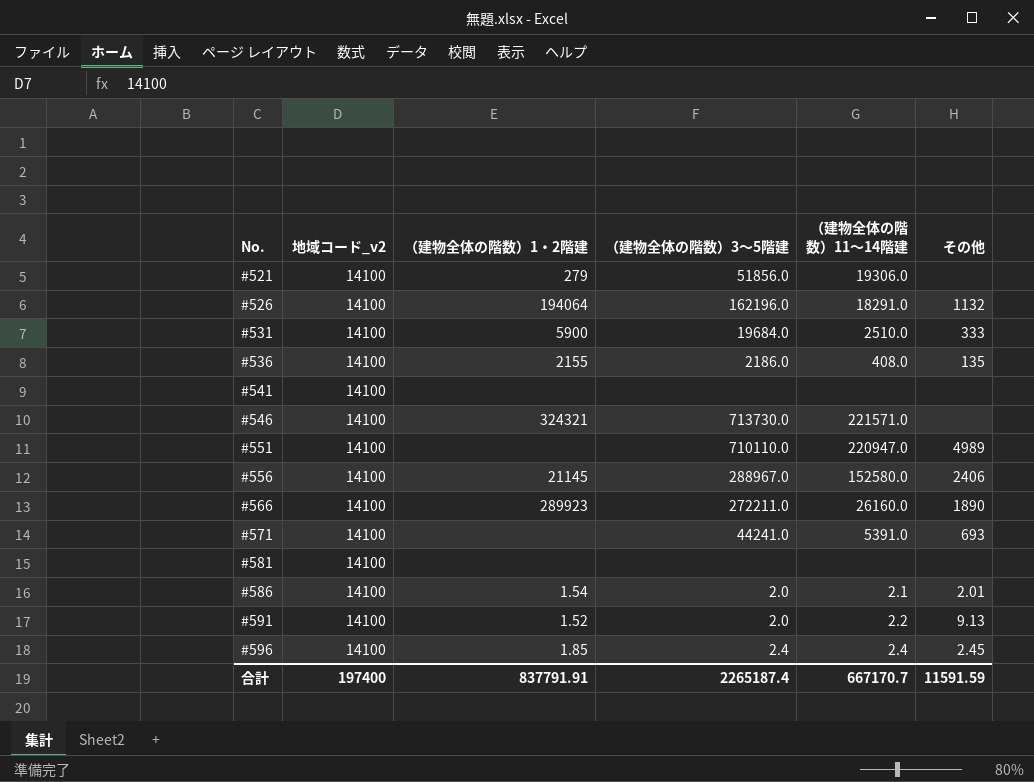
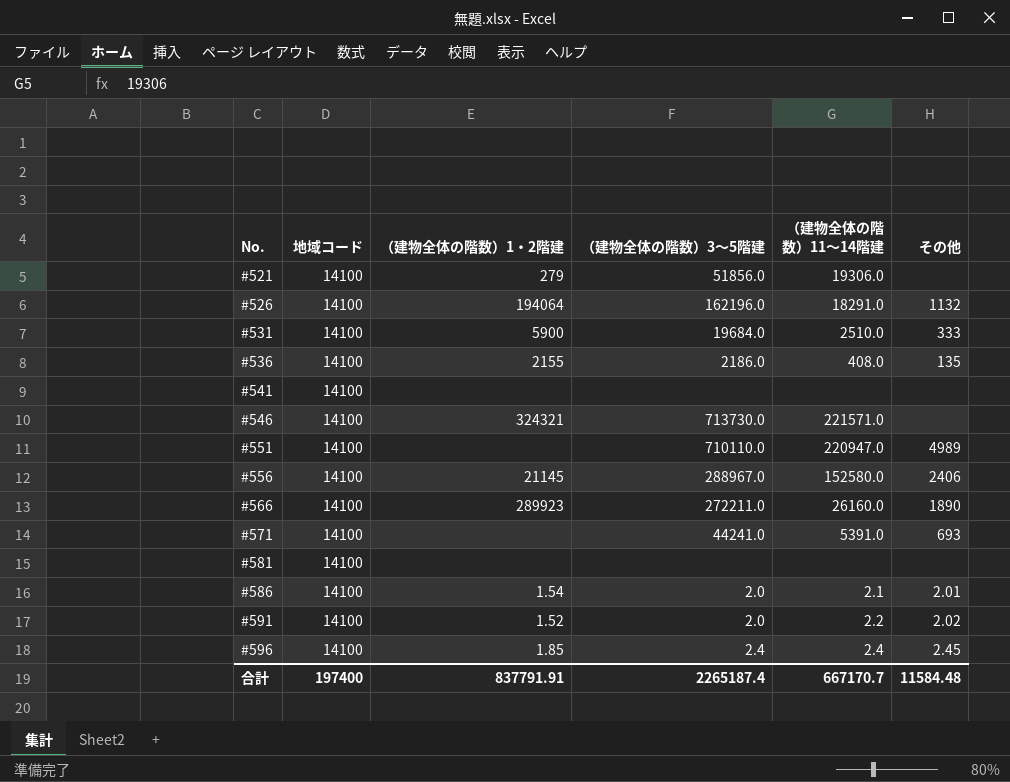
column name: 地域コード_v2 -> 地域コード
#591 | その他: 9.13 -> 2.02
合計 | その他: 11591.59 -> 11584.48

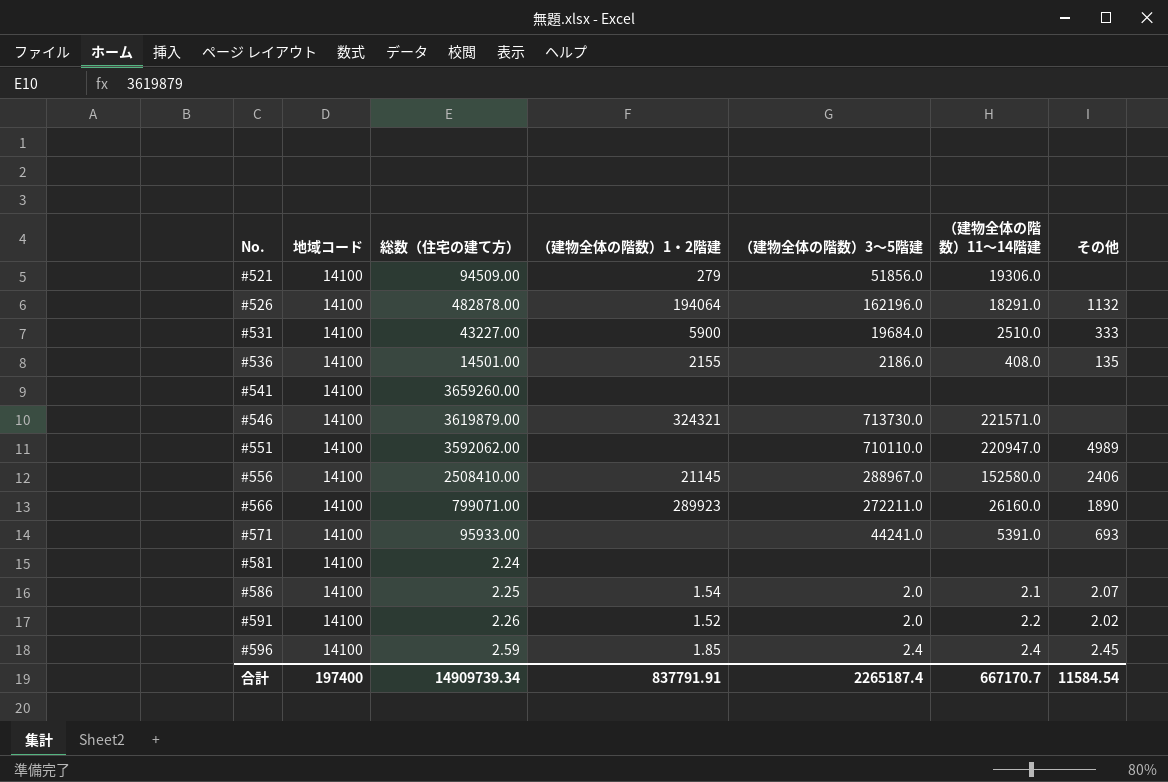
column 総数（住宅の建て方） | position: none -> 3
#586 | その他: 2.01 -> 2.07
合計 | その他: 11584.48 -> 11584.54

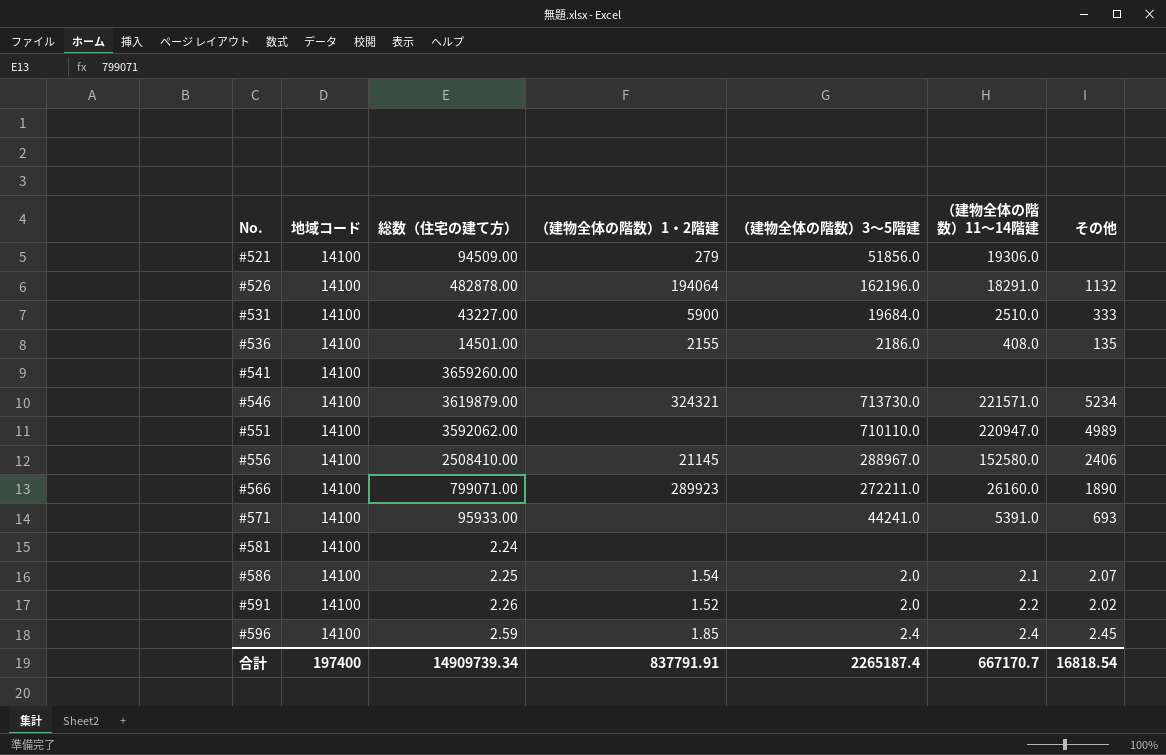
#546 | その他: none -> 5234
合計 | その他: 11584.54 -> 16818.54

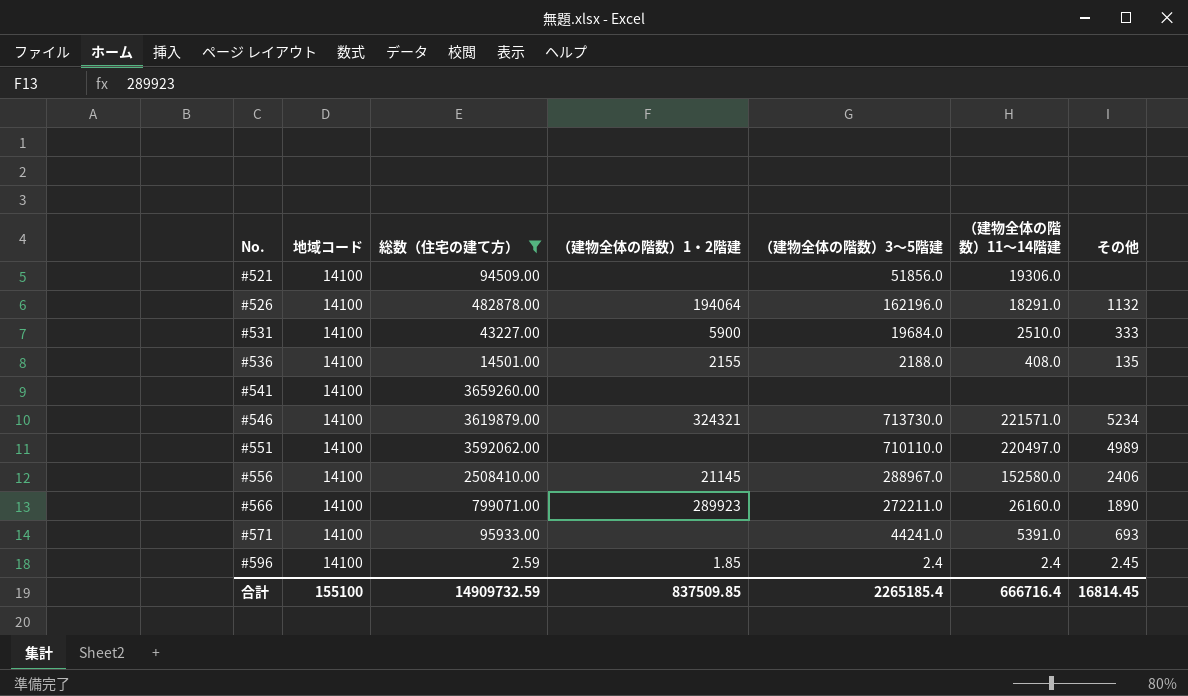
filter: none -> 総数（住宅の建て方） >= 2.59
#521 | （建物全体の階数）1・2階建: 279 -> none
#536 | （建物全体の階数）3～5階建: 2186.0 -> 2188.0
#551 | （建物全体の階数）11～14階建: 220947.0 -> 220497.0
合計 | 地域コード: 197400 -> 155100
合計 | 総数（住宅の建て方）: 14909739.34 -> 14909732.59
合計 | （建物全体の階数）1・2階建: 837791.91 -> 837509.85
合計 | （建物全体の階数）3～5階建: 2265187.4 -> 2265185.4
合計 | （建物全体の階数）11～14階建: 667170.7 -> 666716.4
合計 | その他: 16818.54 -> 16814.45

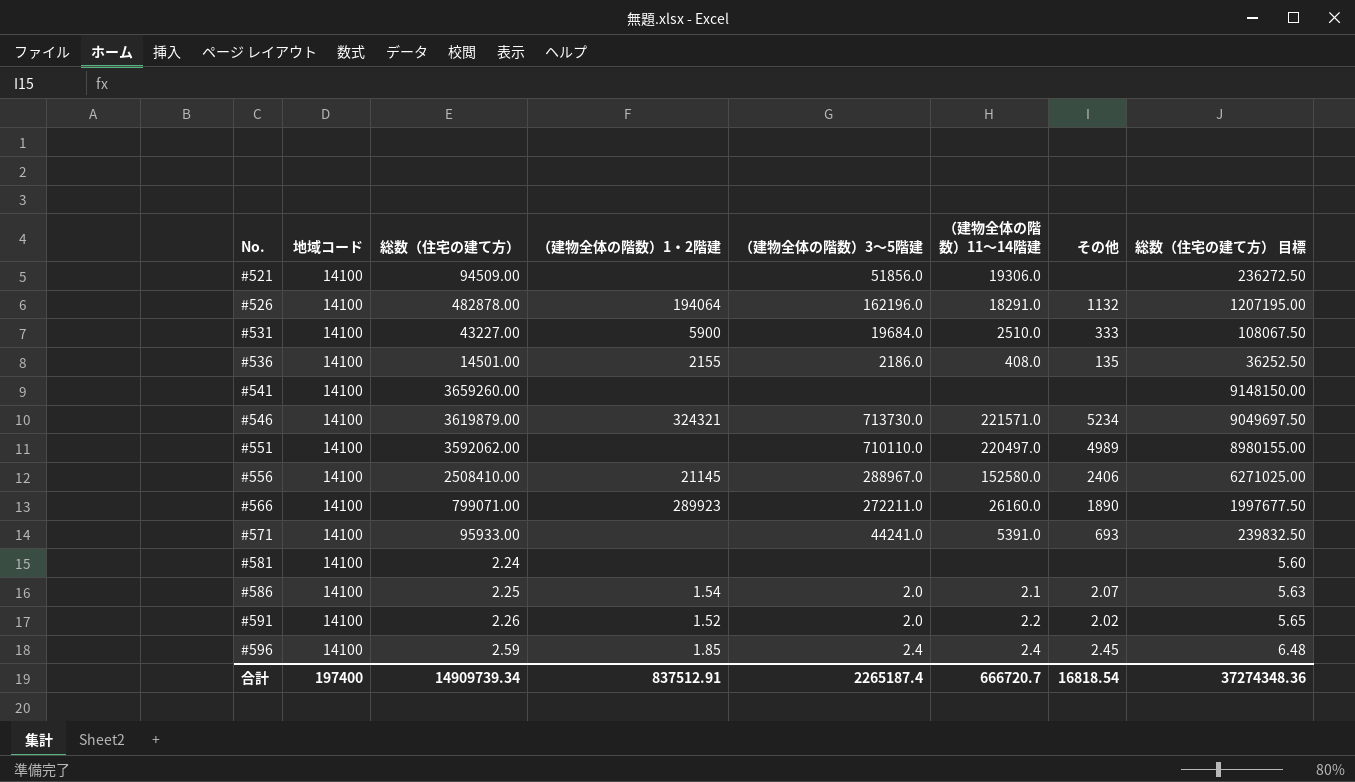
filter: 総数（住宅の建て方） >= 2.59 -> none
column 総数（住宅の建て方） 目標 | formula: none -> [総数（住宅の建て方）] * 2.5
#536 | （建物全体の階数）3～5階建: 2188.0 -> 2186.0
合計 | 地域コード: 155100 -> 197400
合計 | 総数（住宅の建て方）: 14909732.59 -> 14909739.34
合計 | （建物全体の階数）1・2階建: 837509.85 -> 837512.91
合計 | （建物全体の階数）3～5階建: 2265185.4 -> 2265187.4
合計 | （建物全体の階数）11～14階建: 666716.4 -> 666720.7
合計 | その他: 16814.45 -> 16818.54

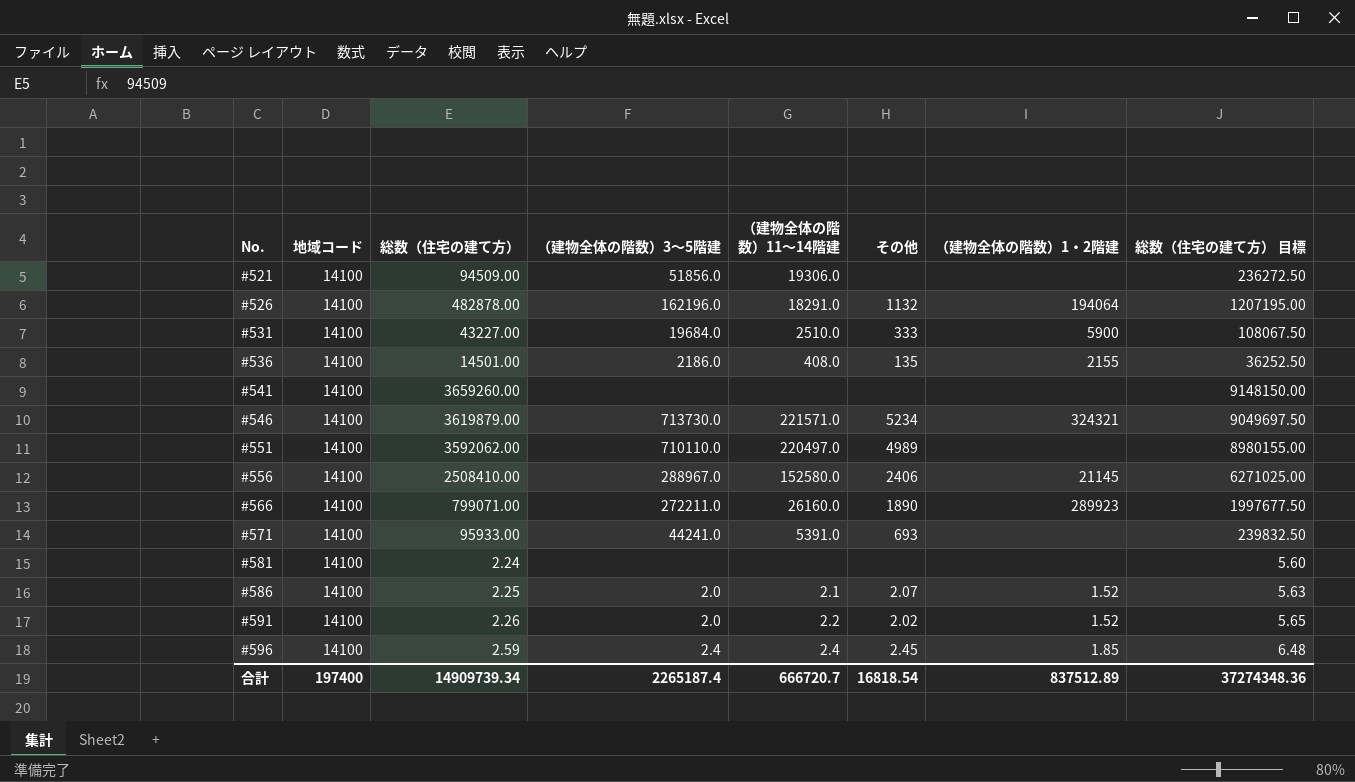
column （建物全体の階数）1・2階建 | position: 4 -> 7
#586 | （建物全体の階数）1・2階建: 1.54 -> 1.52
合計 | （建物全体の階数）1・2階建: 837512.91 -> 837512.89

